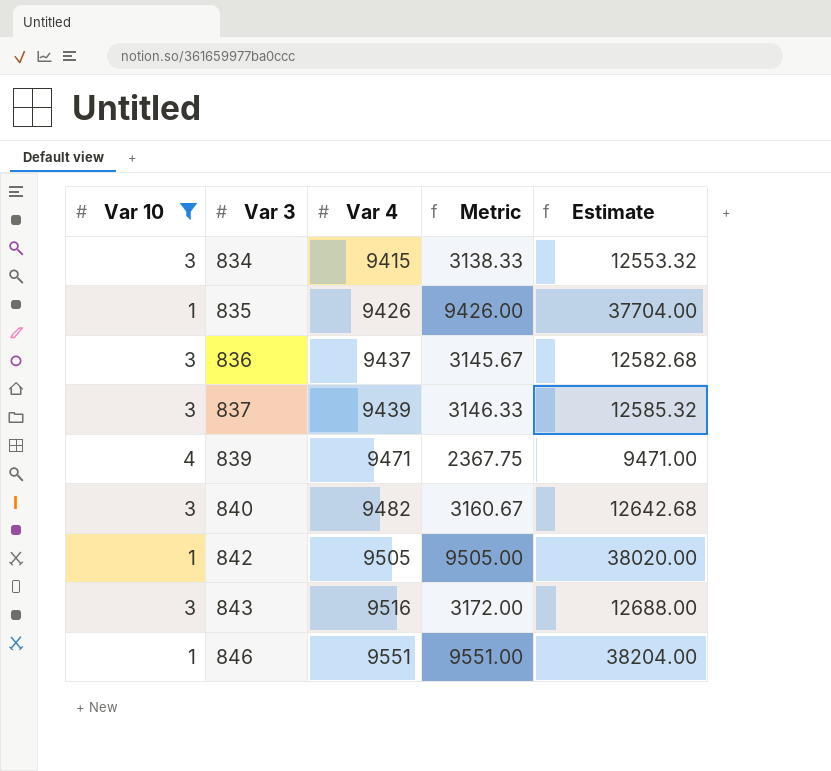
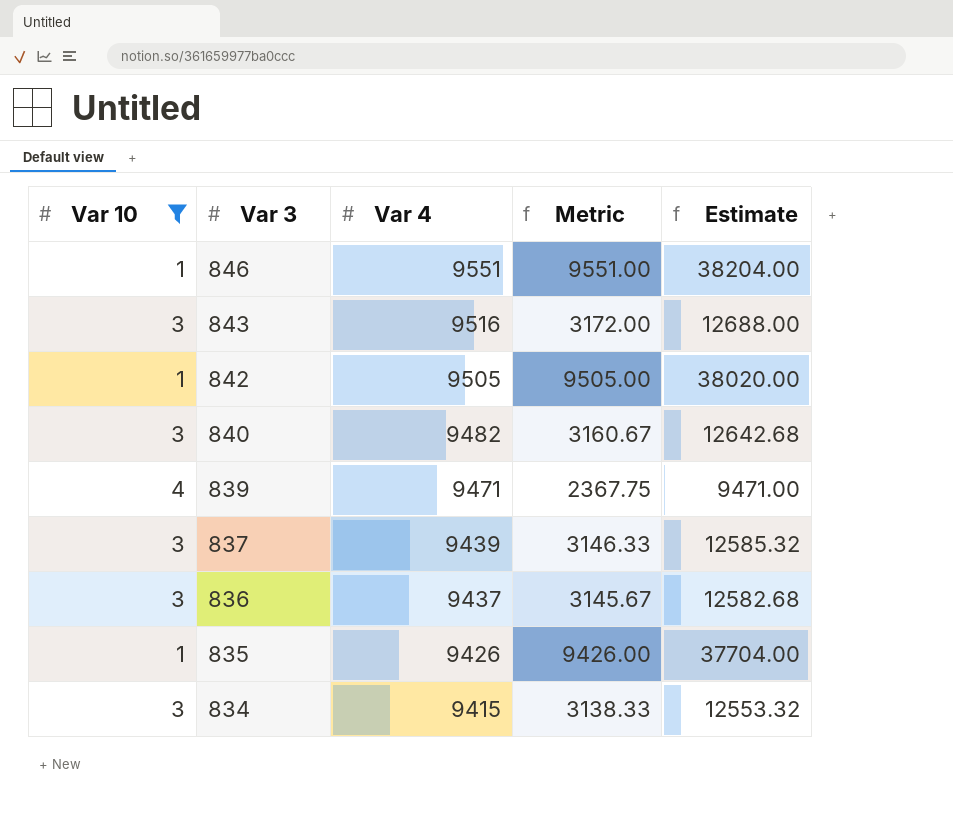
row order: Var 3 ascending -> Var 3 descending

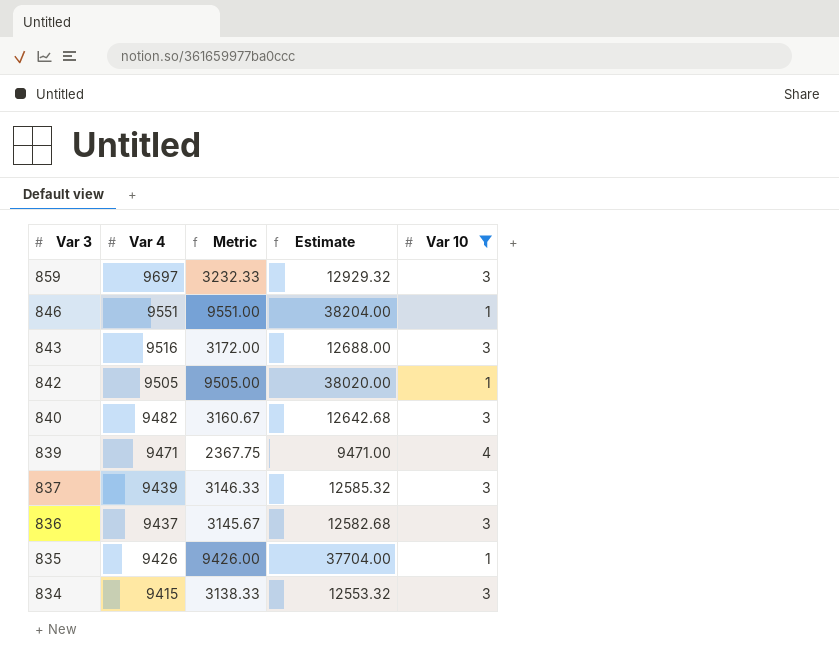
column Var 10 | position: 1 -> 5
row 859: none -> 9697 | 3232.33 | 12929.32 | 3

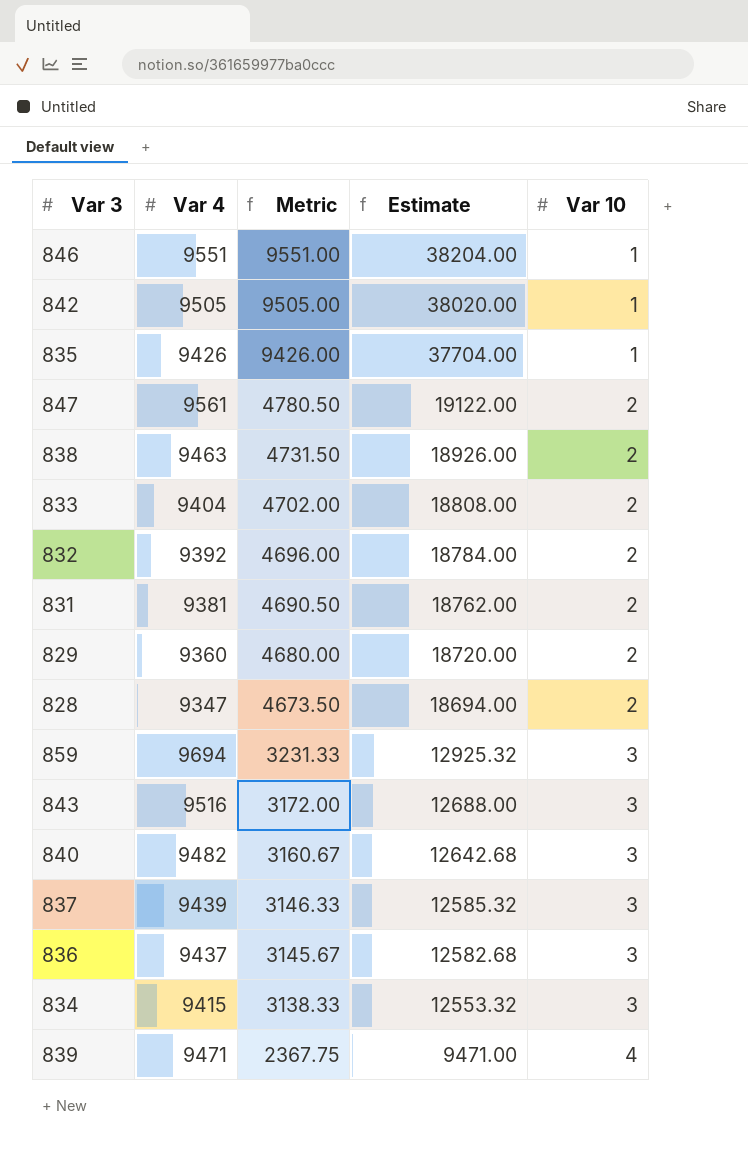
filter: Var 10 != 2 -> none
row order: Var 3 descending -> Metric descending
859 | Var 4: 9697 -> 9694
859 | Metric: 3232.33 -> 3231.33
859 | Estimate: 12929.32 -> 12925.32

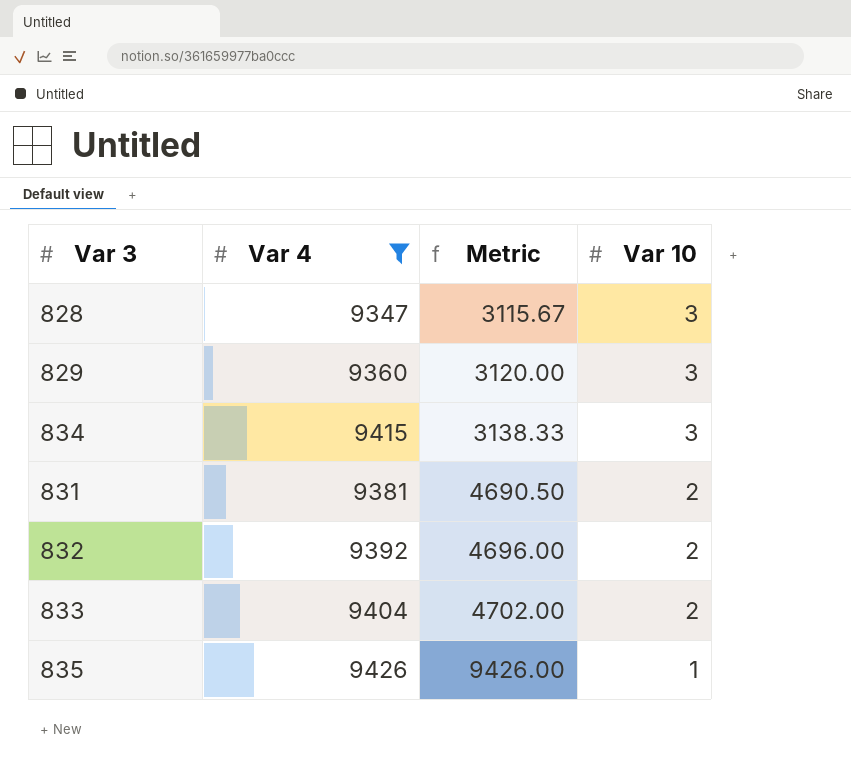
filter: none -> Var 4 <= 9426
row order: Metric descending -> Metric ascending
column Estimate | formula: [Metric] * 4 -> none
828 | Metric: 4673.50 -> 3115.67
828 | Var 10: 2 -> 3
829 | Metric: 4680.00 -> 3120.00
829 | Var 10: 2 -> 3

